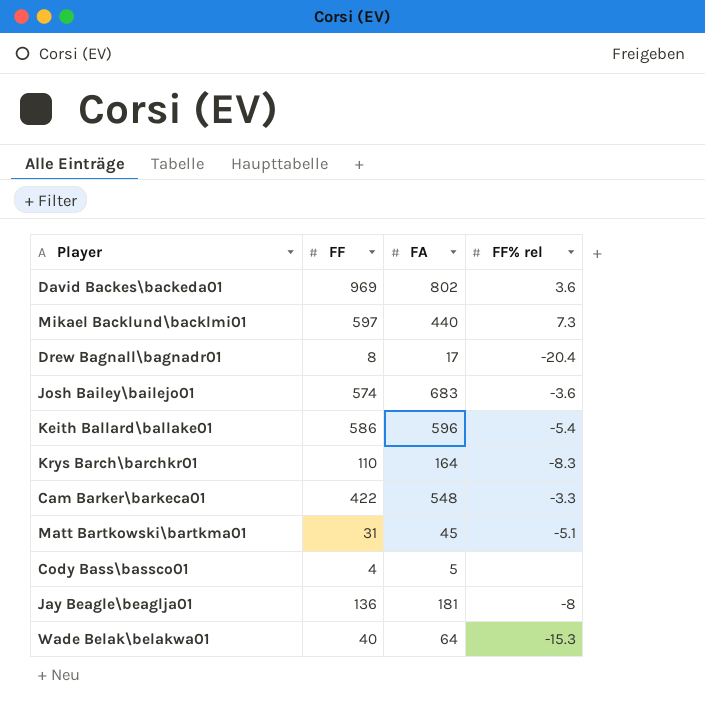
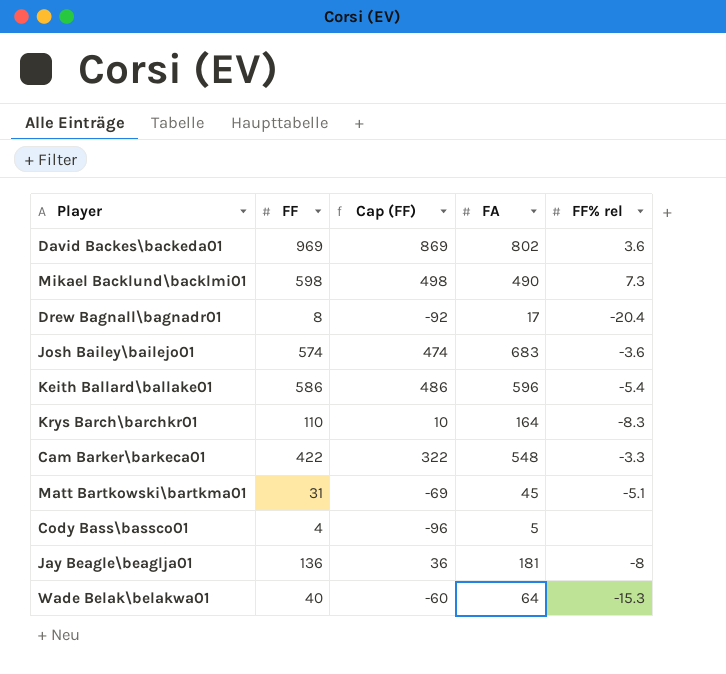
column Cap (FF) | formula: none -> [FF] - 100
Mikael Backlund\backlmi01 | FF: 597 -> 598
Mikael Backlund\backlmi01 | FA: 440 -> 490

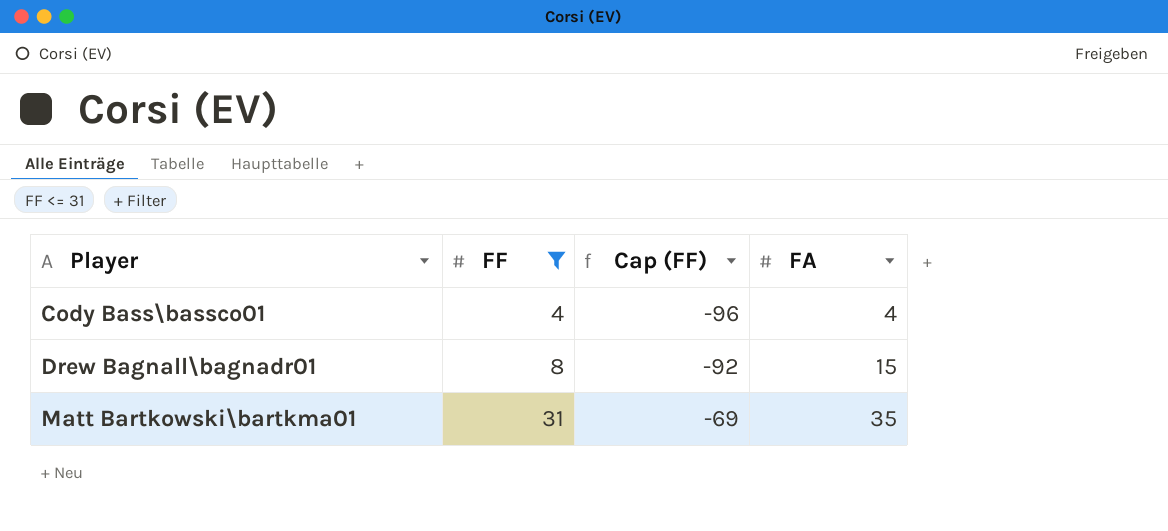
filter: none -> FF <= 31
row order: none -> Player ascending
column FF% rel | position: 5 -> none
Cody Bass\bassco01 | FA: 5 -> 4
Drew Bagnall\bagnadr01 | FA: 17 -> 15
Matt Bartkowski\bartkma01 | FA: 45 -> 35

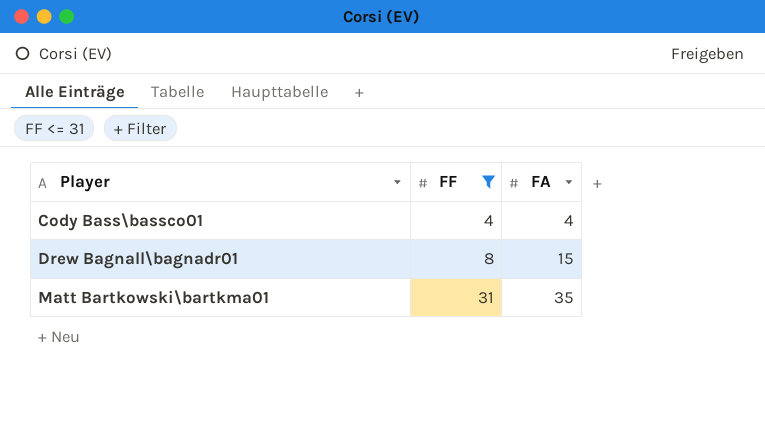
column Cap (FF) | formula: [FF] - 100 -> none

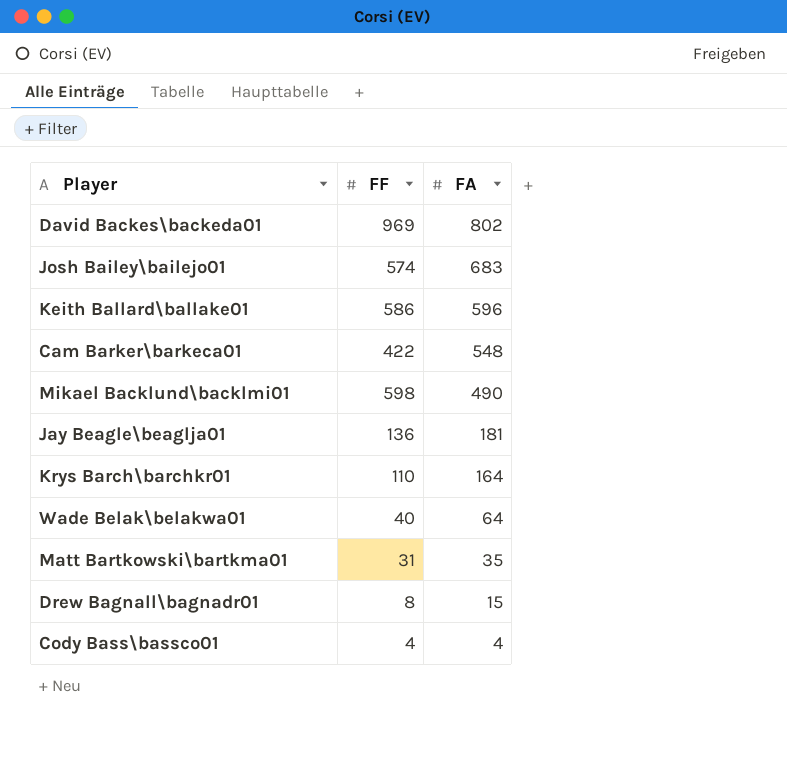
filter: FF <= 31 -> none
row order: Player ascending -> FA descending

